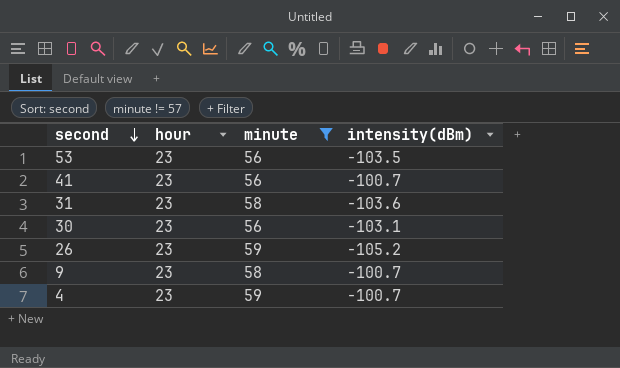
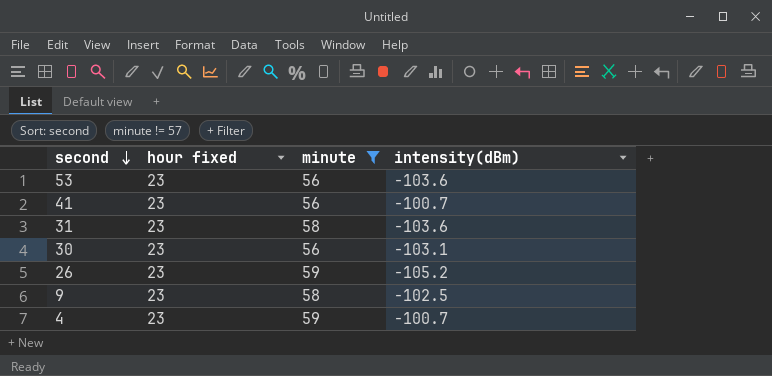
column name: hour -> hour fixed
53 | intensity(dBm): -103.5 -> -103.6
9 | intensity(dBm): -100.7 -> -102.5

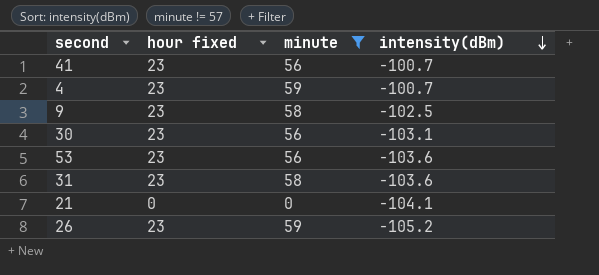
row order: second descending -> intensity(dBm) descending
row 21: none -> 0 | 0 | -104.1

